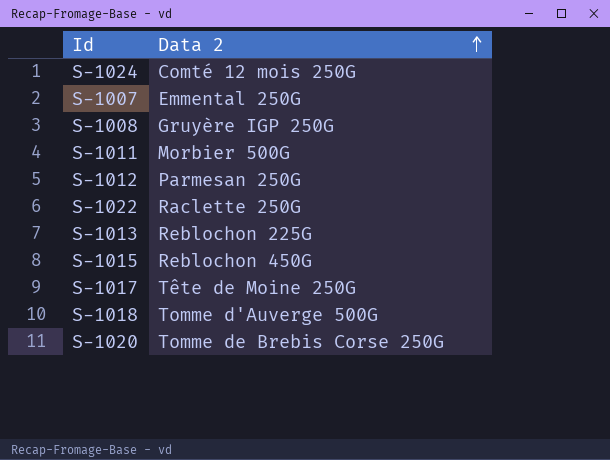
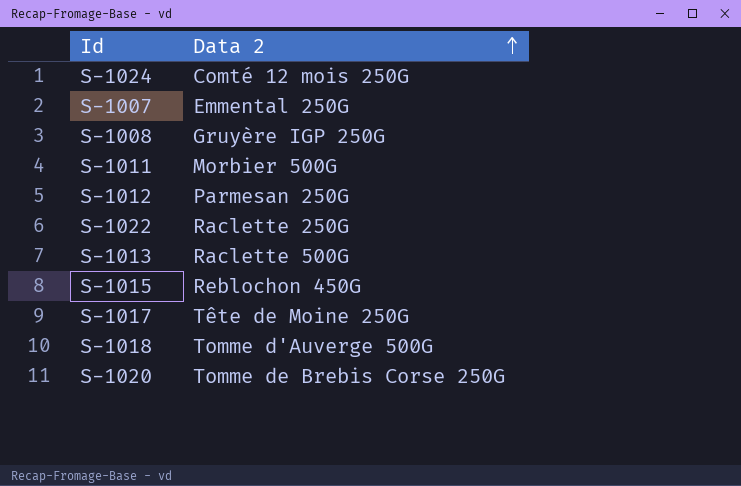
S-1013 | Data 2: Reblochon 225G -> Raclette 500G

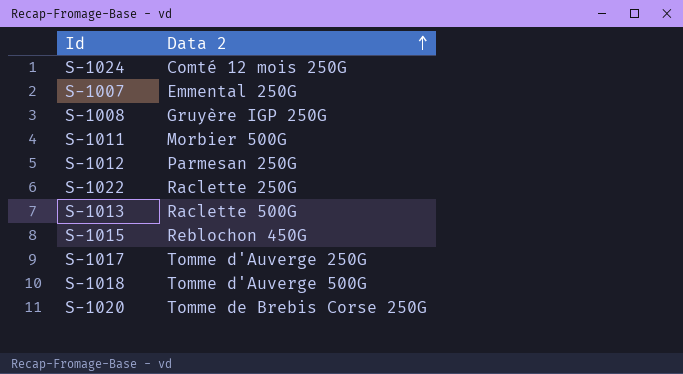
S-1017 | Data 2: Tête de Moine 250G -> Tomme d'Auverge 250G

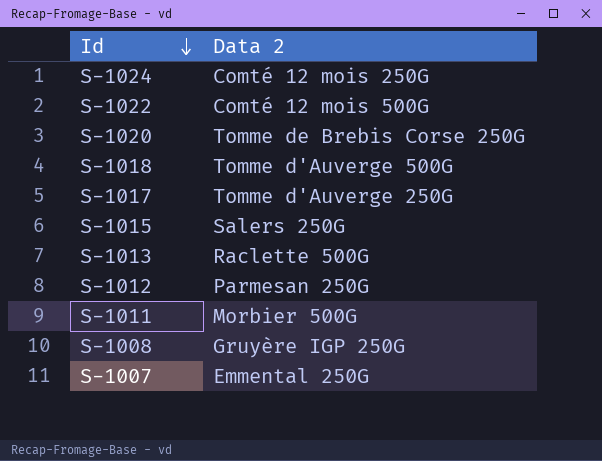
row order: Data 2 ascending -> Id descending
S-1022 | Data 2: Raclette 250G -> Comté 12 mois 500G
S-1015 | Data 2: Reblochon 450G -> Salers 250G

